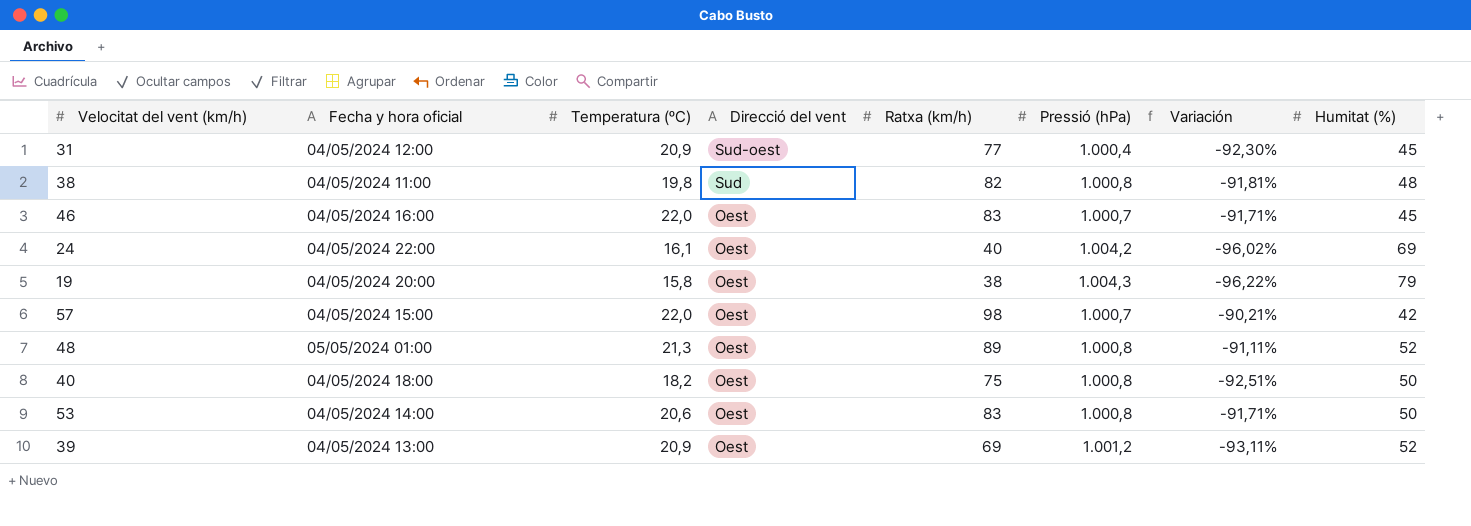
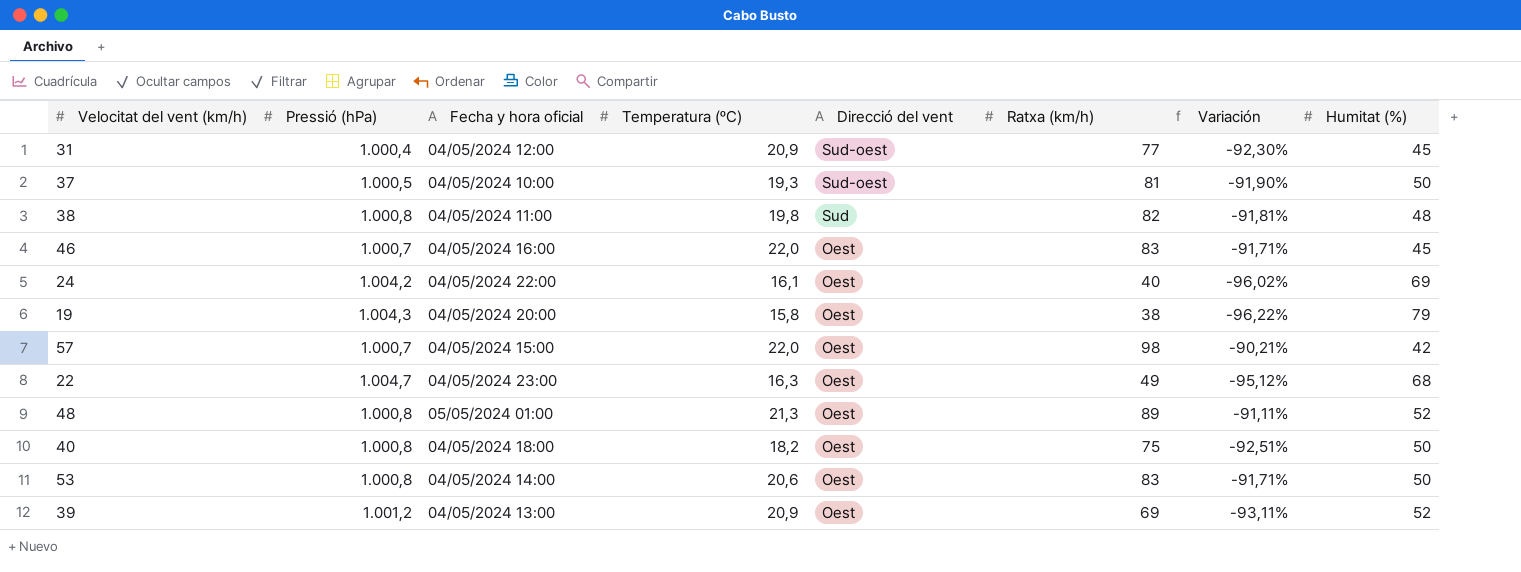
column Pressió (hPa) | position: 6 -> 2
row 37: none -> 1.000,5 | 04/05/2024 10:00 | 19,3 | Sud-oest | 81 | -91,90% | 50
row 22: none -> 1.004,7 | 04/05/2024 23:00 | 16,3 | Oest | 49 | -95,12% | 68

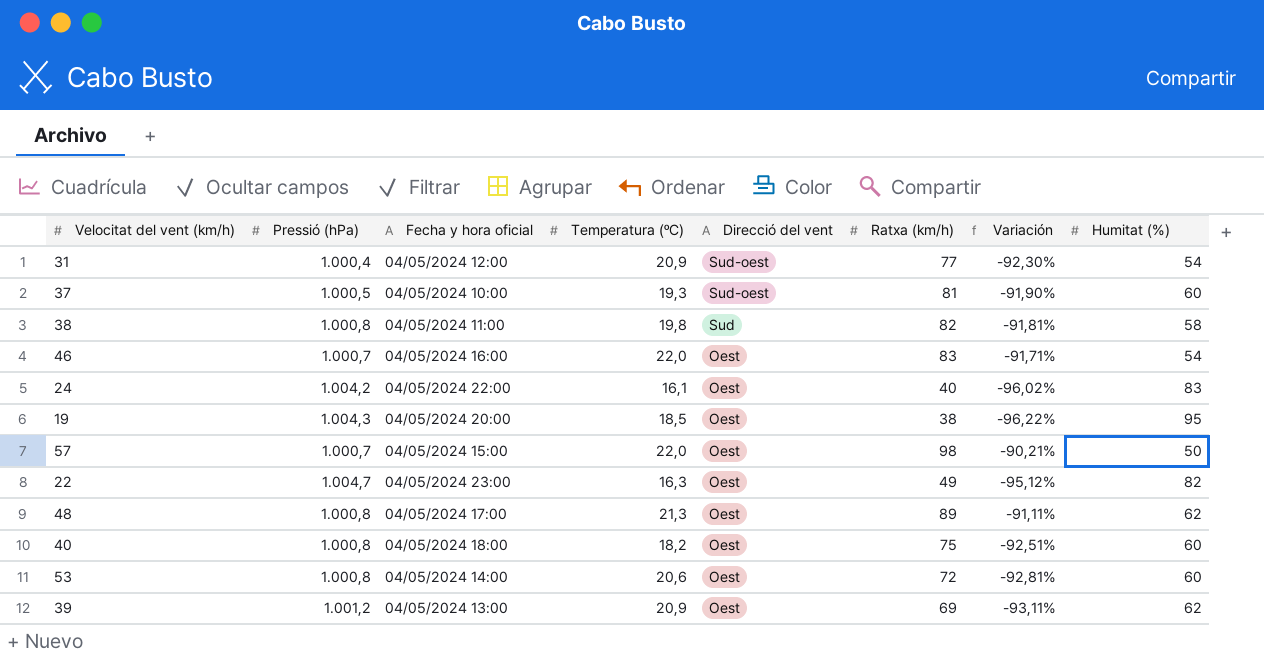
31 | Humitat (%): 45 -> 54
37 | Humitat (%): 50 -> 60
38 | Humitat (%): 48 -> 58
46 | Humitat (%): 45 -> 54
24 | Humitat (%): 69 -> 83
19 | Temperatura (ºC): 15,8 -> 18,5
19 | Humitat (%): 79 -> 95
57 | Humitat (%): 42 -> 50
22 | Humitat (%): 68 -> 82
48 | Fecha y hora oficial: 05/05/2024 01:00 -> 04/05/2024 17:00
48 | Humitat (%): 52 -> 62
40 | Humitat (%): 50 -> 60
53 | Ratxa (km/h): 83 -> 72
53 | Variación: -91,71% -> -92,81%
53 | Humitat (%): 50 -> 60
39 | Humitat (%): 52 -> 62

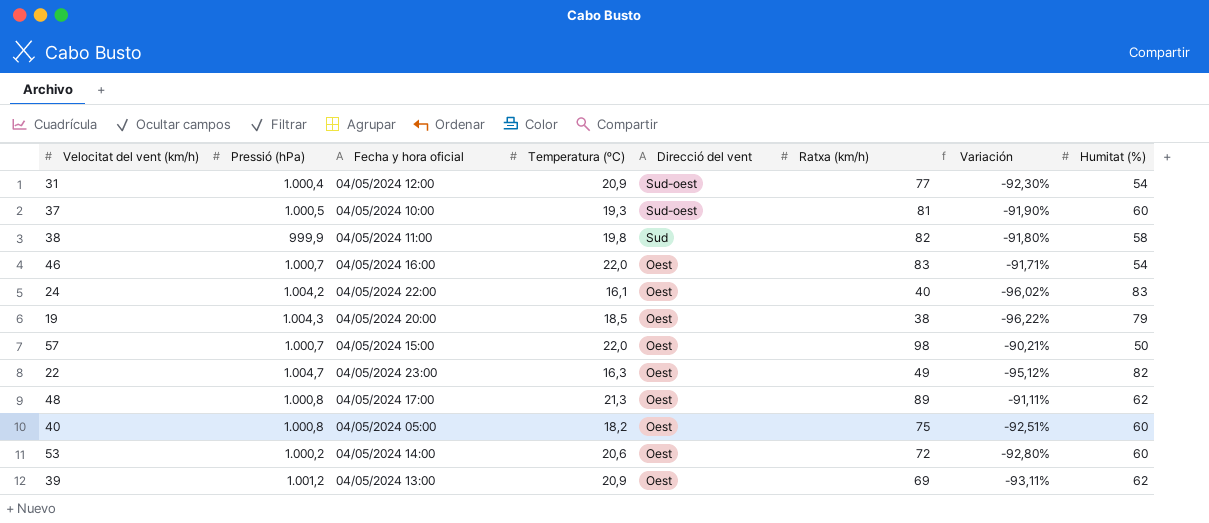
38 | Pressió (hPa): 1.000,8 -> 999,9
38 | Variación: -91,81% -> -91,80%
19 | Humitat (%): 95 -> 79
40 | Fecha y hora oficial: 04/05/2024 18:00 -> 04/05/2024 05:00
53 | Pressió (hPa): 1.000,8 -> 1.000,2
53 | Variación: -92,81% -> -92,80%

